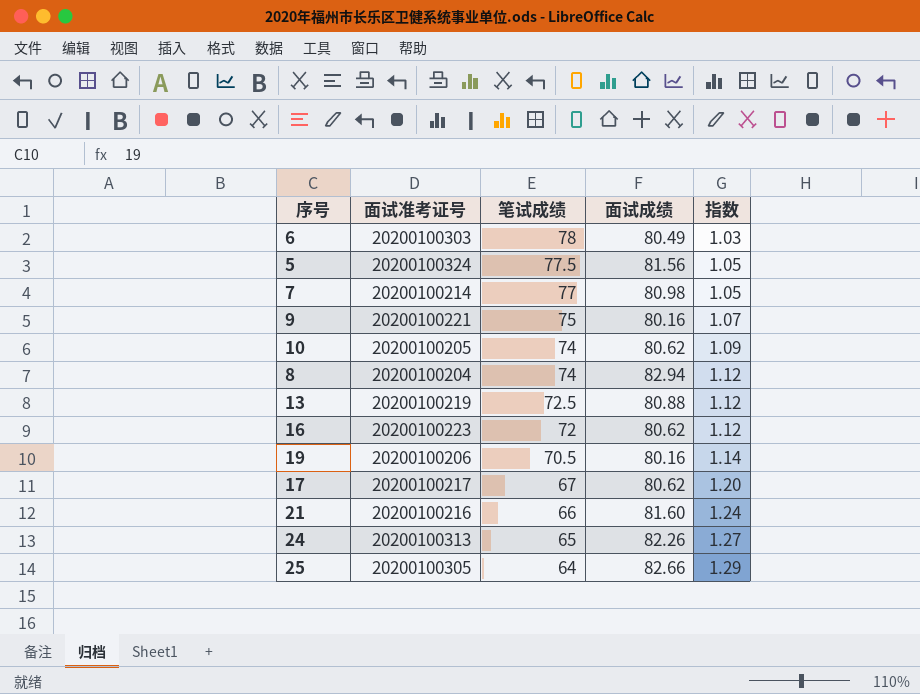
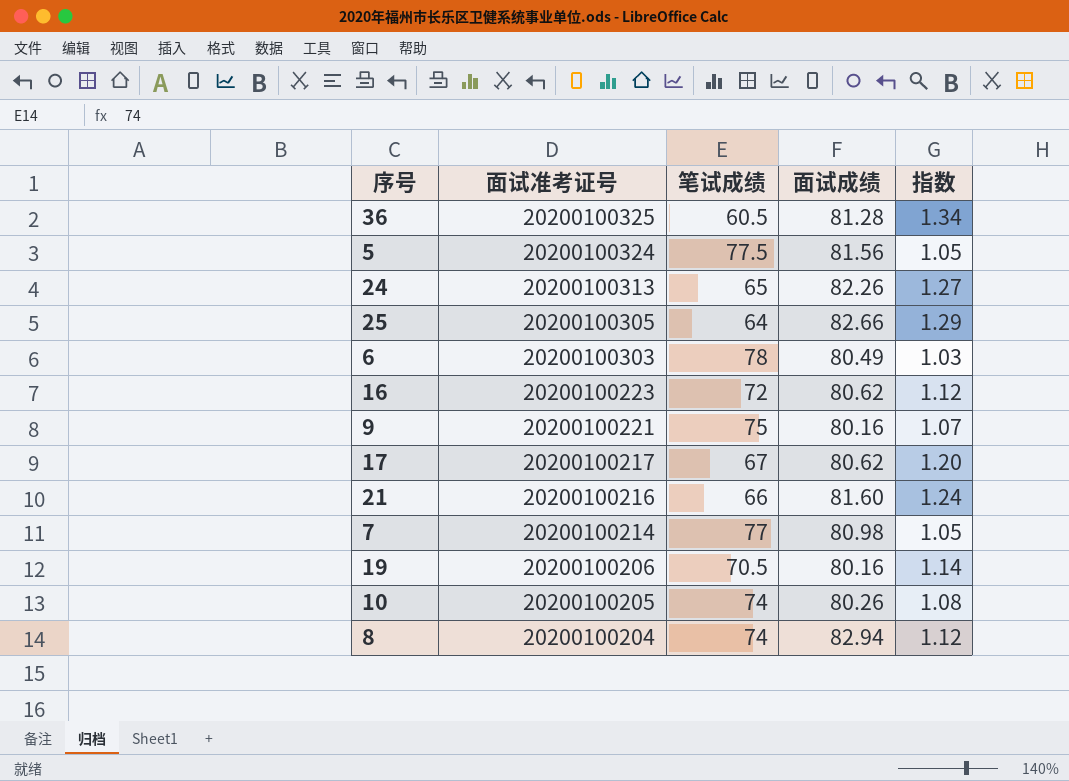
row order: 笔试成绩 descending -> 面试准考证号 descending
row 13: 20200100219 | 72.5 | 80.88 | 1.12 -> none
row 36: none -> 20200100325 | 60.5 | 81.28 | 1.34
10 | 面试成绩: 80.62 -> 80.26
10 | 指数: 1.09 -> 1.08

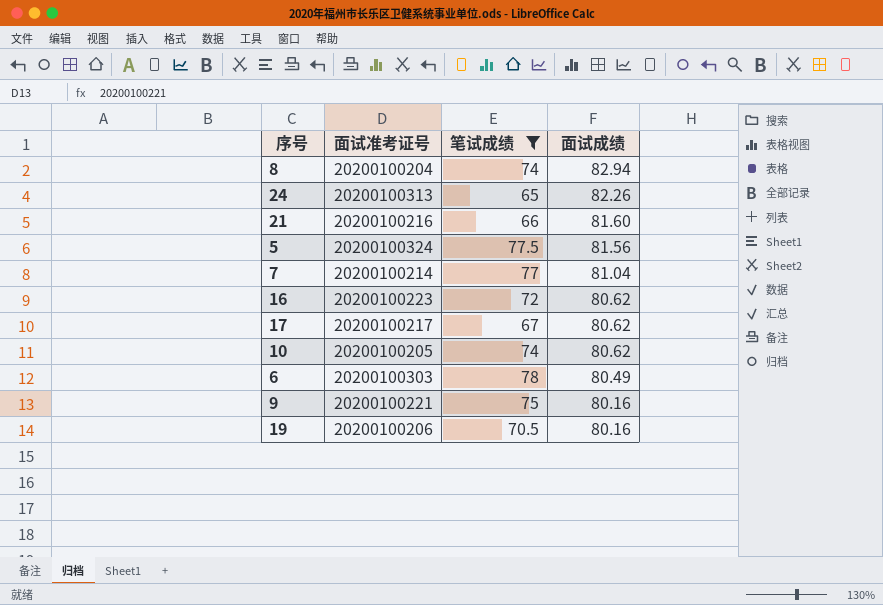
filter: none -> 笔试成绩 >= 65
row order: 面试准考证号 descending -> 面试成绩 descending
column 指数 | formula: [面试成绩] / [笔试成绩] -> none
7 | 面试成绩: 80.98 -> 81.04
10 | 面试成绩: 80.26 -> 80.62

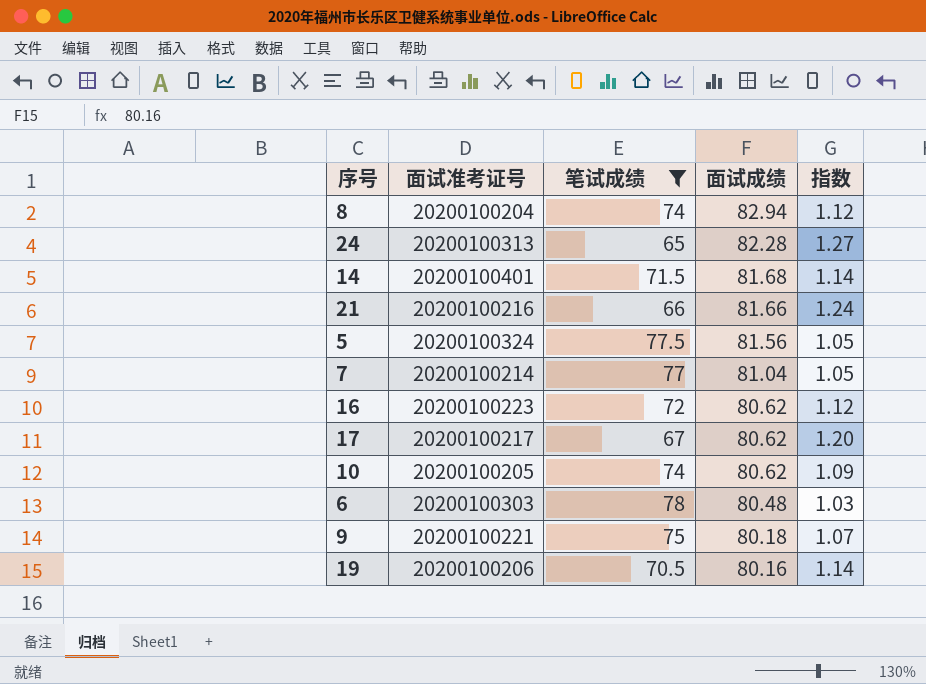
column 指数 | formula: none -> [面试成绩] / [笔试成绩]
24 | 面试成绩: 82.26 -> 82.28
row 14: none -> 20200100401 | 71.5 | 81.68 | 1.14
21 | 面试成绩: 81.60 -> 81.66
6 | 面试成绩: 80.49 -> 80.48
9 | 面试成绩: 80.16 -> 80.18

